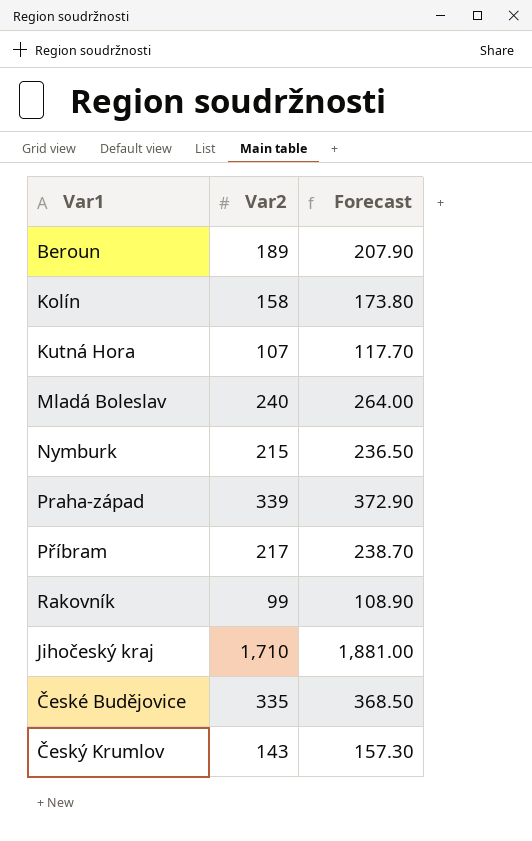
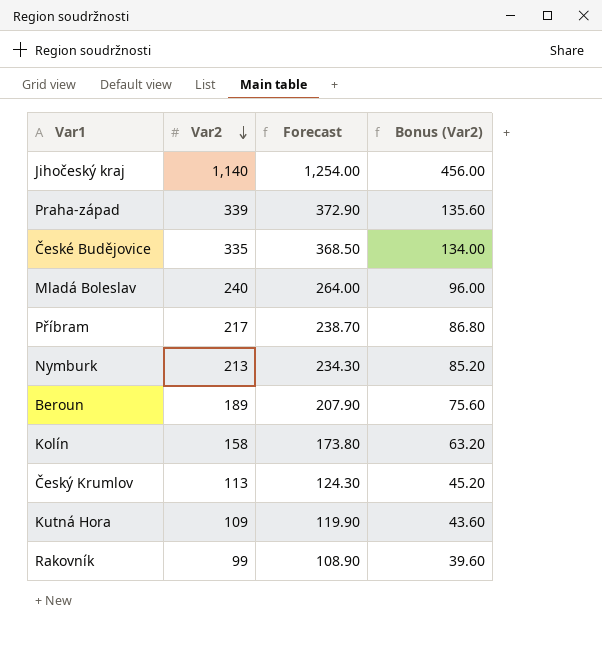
row order: none -> Var2 descending
column Bonus (Var2) | formula: none -> [Var2] * 0.4
Jihočeský kraj | Var2: 1,710 -> 1,140
Jihočeský kraj | Forecast: 1,881.00 -> 1,254.00
Nymburk | Var2: 215 -> 213
Nymburk | Forecast: 236.50 -> 234.30
Český Krumlov | Var2: 143 -> 113
Český Krumlov | Forecast: 157.30 -> 124.30
Kutná Hora | Var2: 107 -> 109
Kutná Hora | Forecast: 117.70 -> 119.90

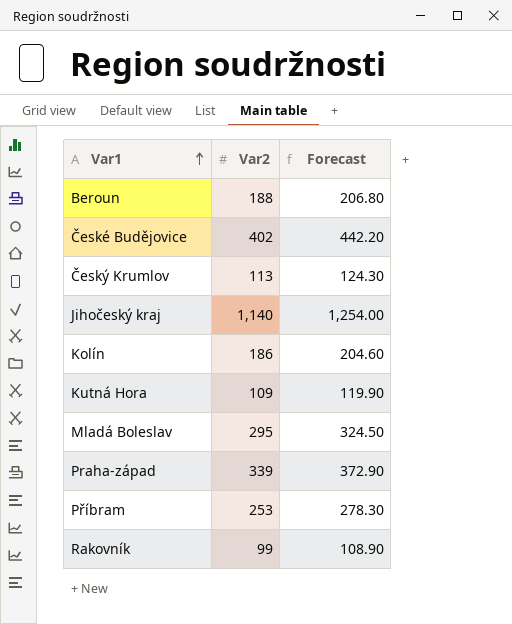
row order: Var2 descending -> Var1 ascending
column Bonus (Var2) | formula: [Var2] * 0.4 -> none
row Nymburk: 213 | 234.30 | 85.20 -> none
Beroun | Var2: 189 -> 188
Beroun | Forecast: 207.90 -> 206.80
České Budějovice | Var2: 335 -> 402
České Budějovice | Forecast: 368.50 -> 442.20
Kolín | Var2: 158 -> 186
Kolín | Forecast: 173.80 -> 204.60
Mladá Boleslav | Var2: 240 -> 295
Mladá Boleslav | Forecast: 264.00 -> 324.50
Příbram | Var2: 217 -> 253
Příbram | Forecast: 238.70 -> 278.30

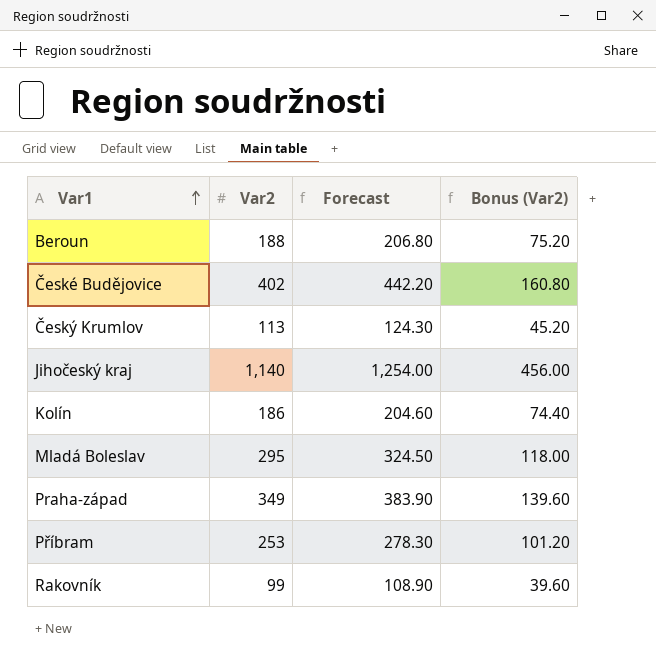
column Bonus (Var2) | formula: none -> [Var2] * 0.4
row Kutná Hora: 109 | 119.90 -> none
Praha-západ | Var2: 339 -> 349
Praha-západ | Forecast: 372.90 -> 383.90

